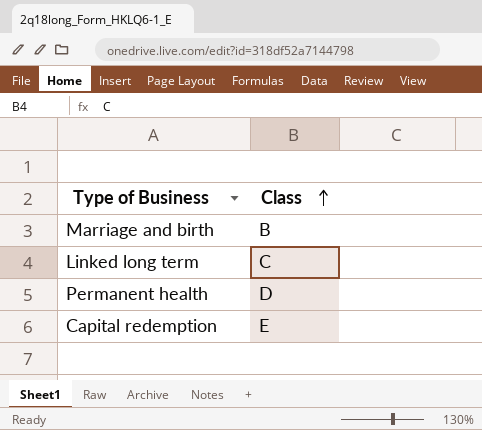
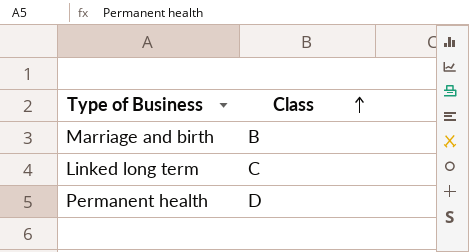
row Capital redemption: E -> none

